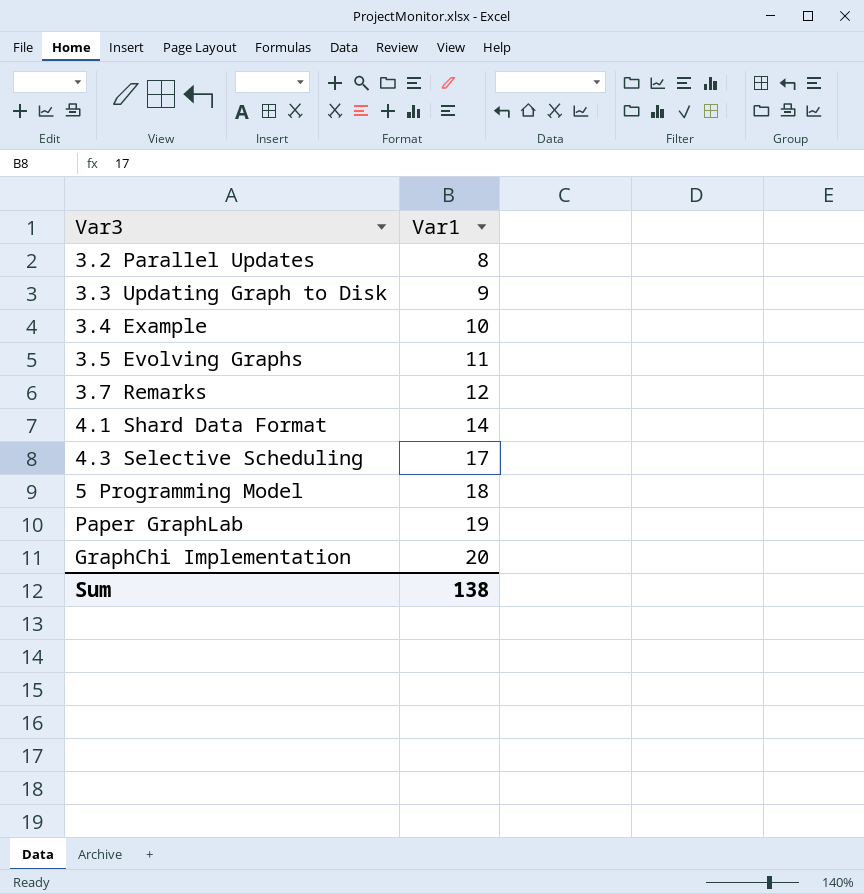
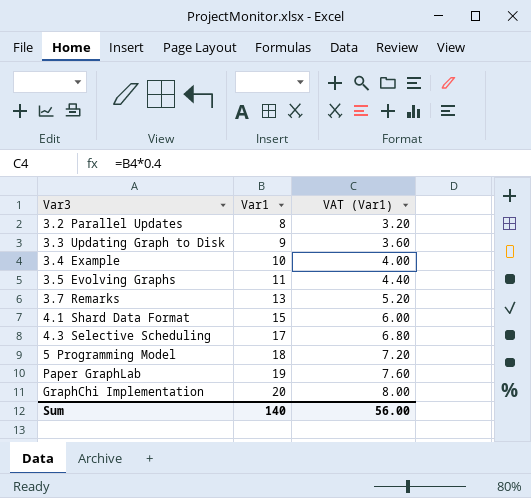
column VAT (Var1) | formula: none -> [Var1] * 0.4
3.7 Remarks | Var1: 12 -> 13
4.1 Shard Data Format | Var1: 14 -> 15
Sum | Var1: 138 -> 140

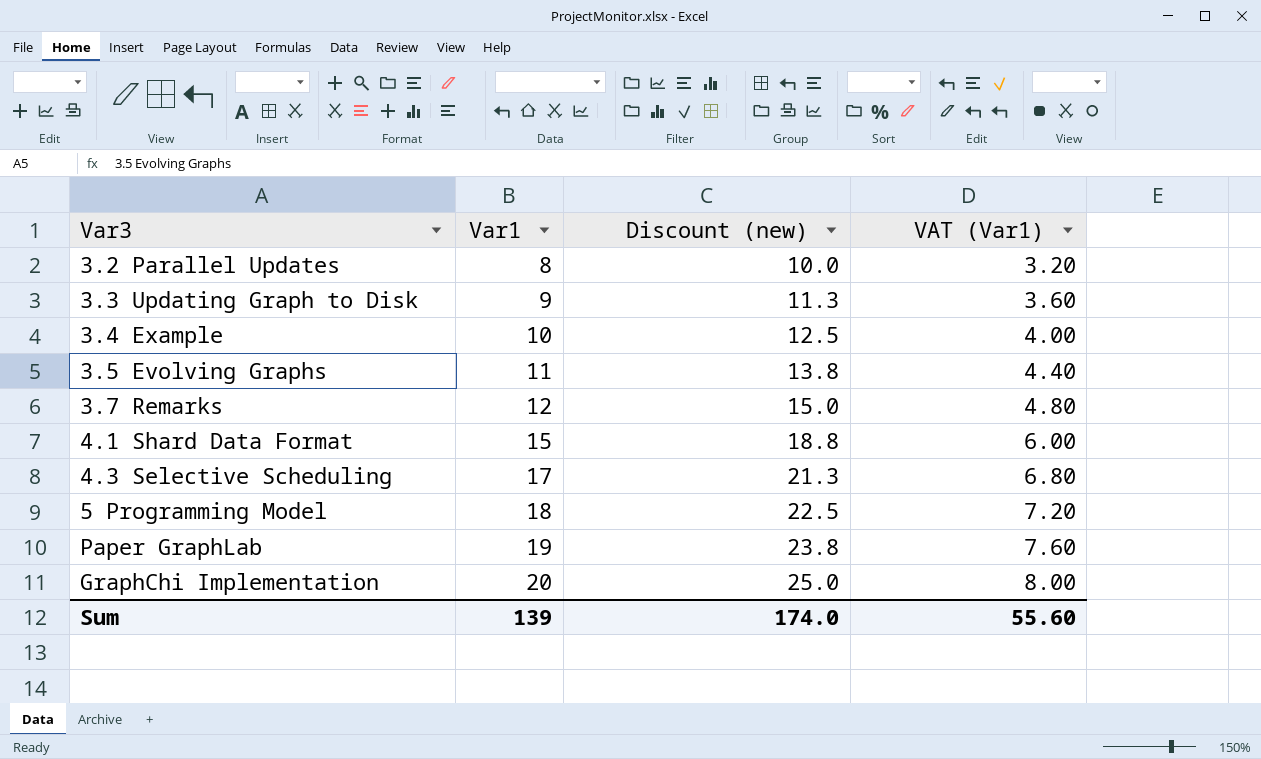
column Discount (new) | formula: none -> [Var1] * 1.25
3.7 Remarks | Var1: 13 -> 12
3.7 Remarks | VAT (Var1): 5.20 -> 4.80
Sum | Var1: 140 -> 139
Sum | VAT (Var1): 56.00 -> 55.60

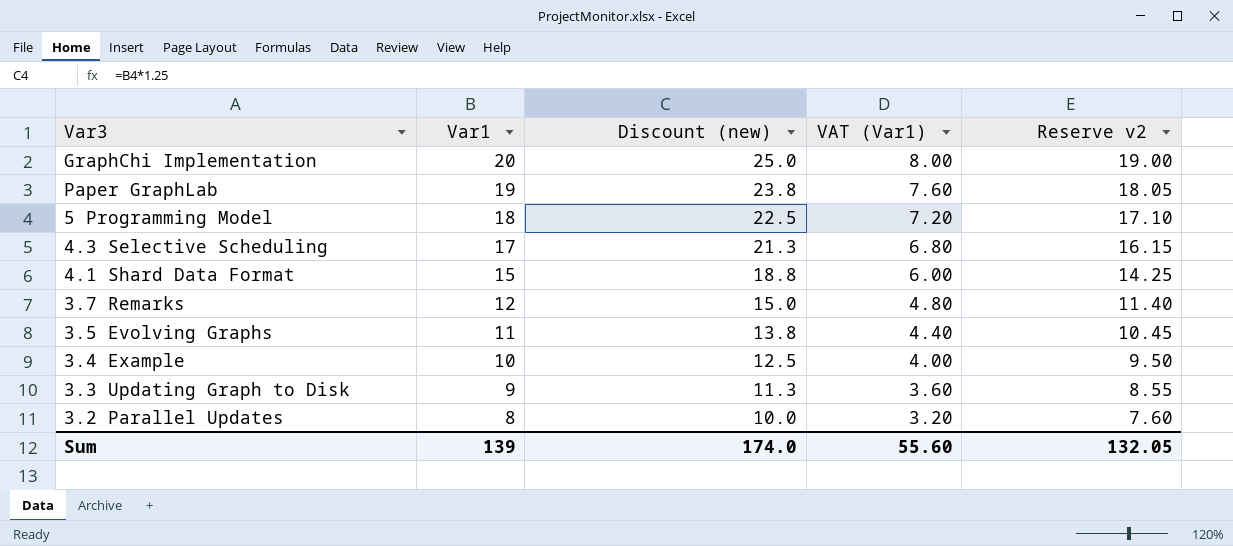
row order: Var1 ascending -> Var1 descending
column Reserve v2 | formula: none -> [Var1] * 0.95

